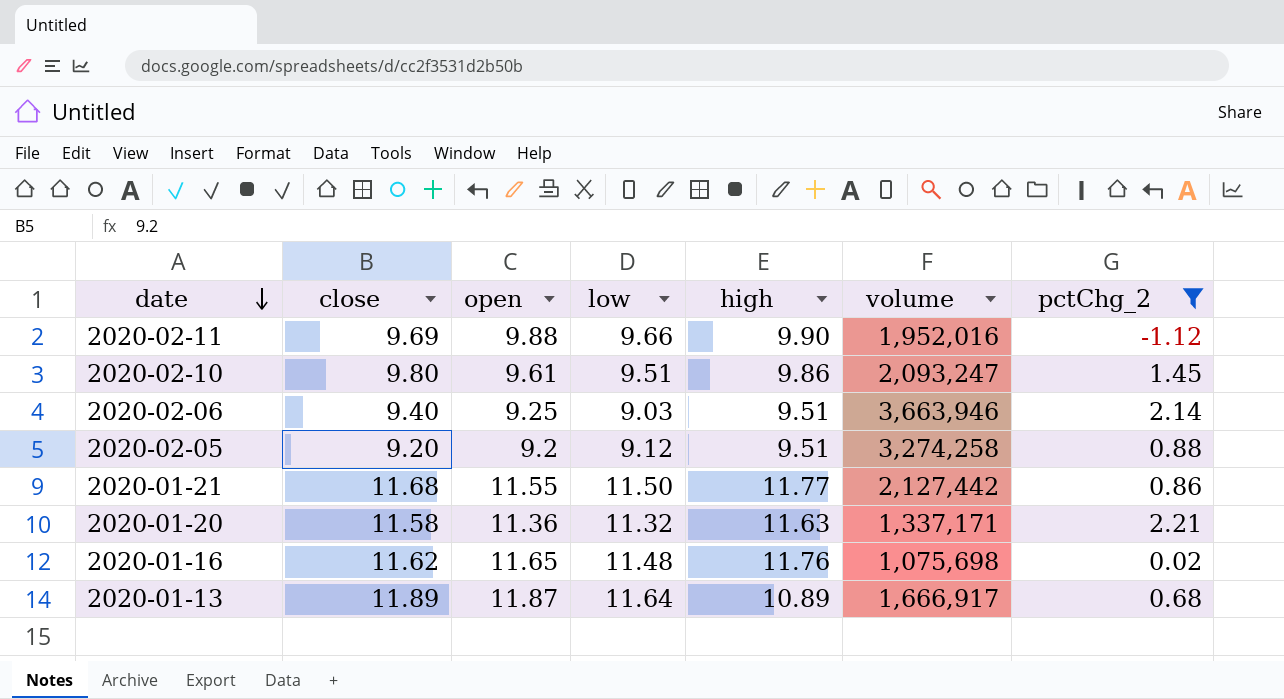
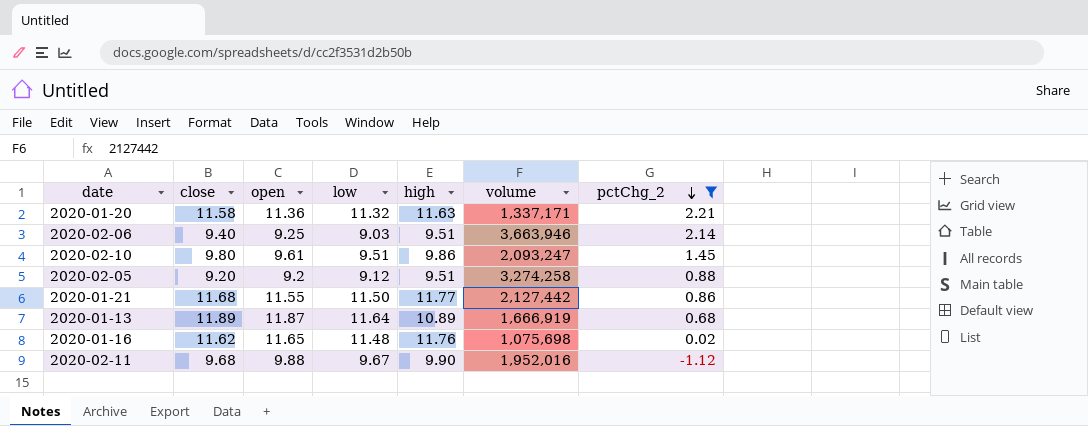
row order: date descending -> pctChg_2 descending
2020-01-13 | volume: 1,666,917 -> 1,666,919
2020-02-11 | close: 9.69 -> 9.68
2020-02-11 | low: 9.66 -> 9.67

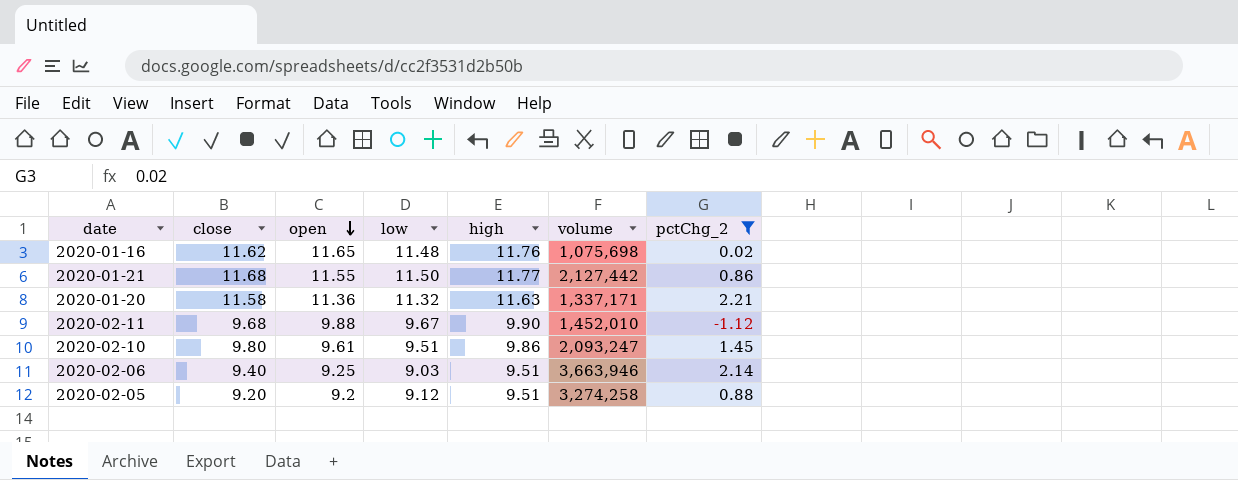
row order: pctChg_2 descending -> open descending
row 2020-01-13: 11.89 | 11.87 | 11.64 | 10.89 | 1,666,919 | 0.68 -> none
2020-02-11 | volume: 1,952,016 -> 1,452,010

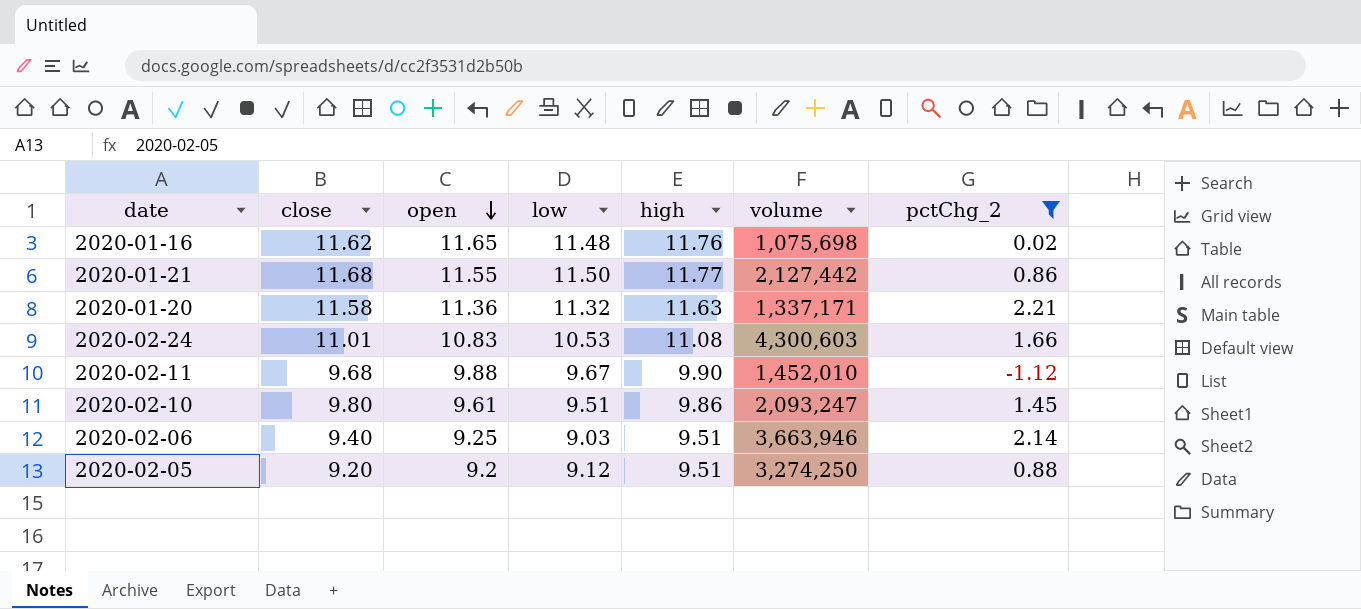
row 2020-02-24: none -> 11.01 | 10.83 | 10.53 | 11.08 | 4,300,603 | 1.66
2020-02-05 | volume: 3,274,258 -> 3,274,250

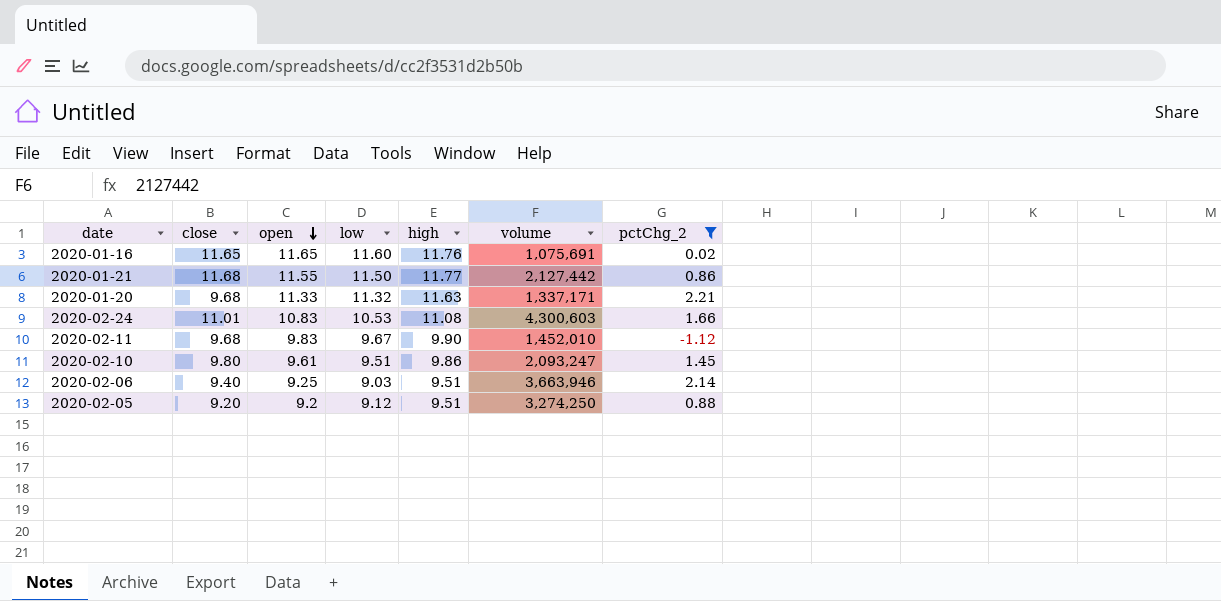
2020-01-16 | close: 11.62 -> 11.65
2020-01-16 | low: 11.48 -> 11.60
2020-01-16 | volume: 1,075,698 -> 1,075,691
2020-01-20 | close: 11.58 -> 9.68
2020-01-20 | open: 11.36 -> 11.33
2020-02-11 | open: 9.88 -> 9.83

